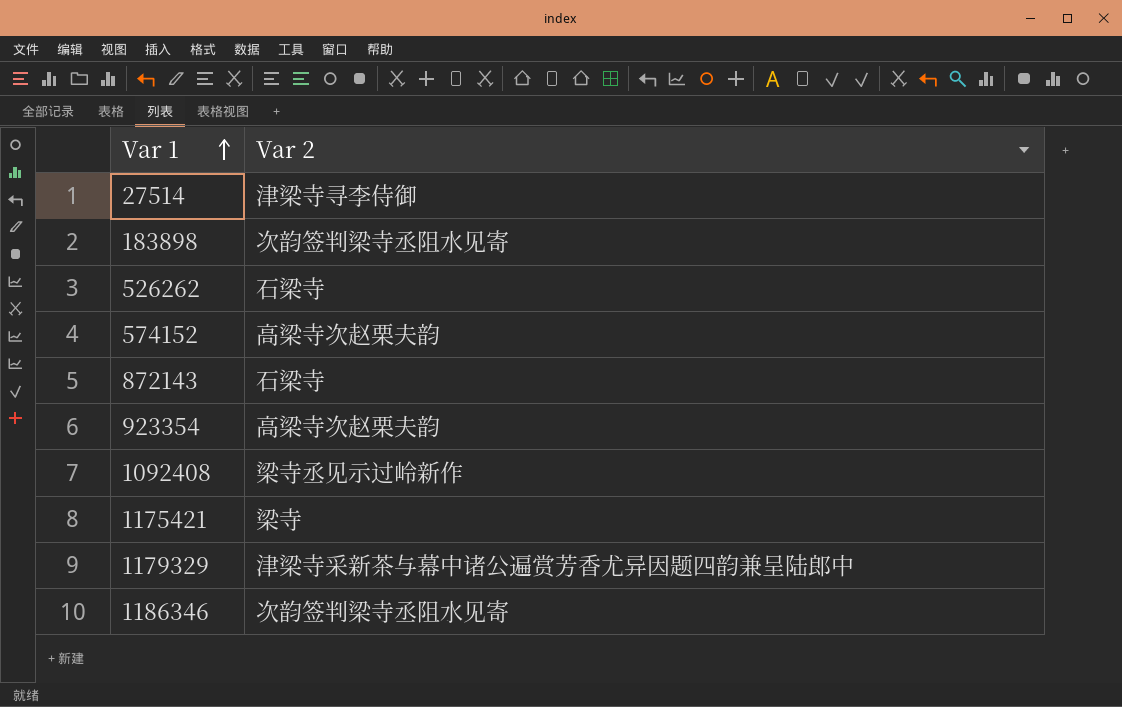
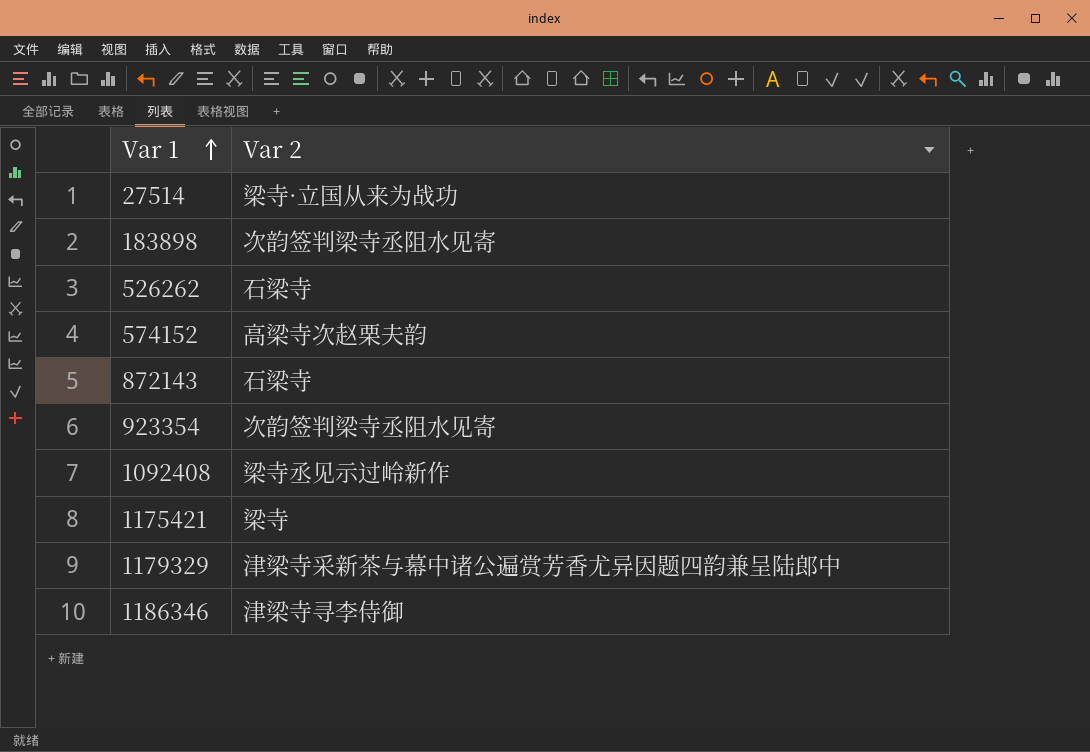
27514 | Var 2: 津梁寺寻李侍御 -> 梁寺·立国从来为战功
923354 | Var 2: 高梁寺次赵栗夫韵 -> 次韵签判梁寺丞阻水见寄
1186346 | Var 2: 次韵签判梁寺丞阻水见寄 -> 津梁寺寻李侍御

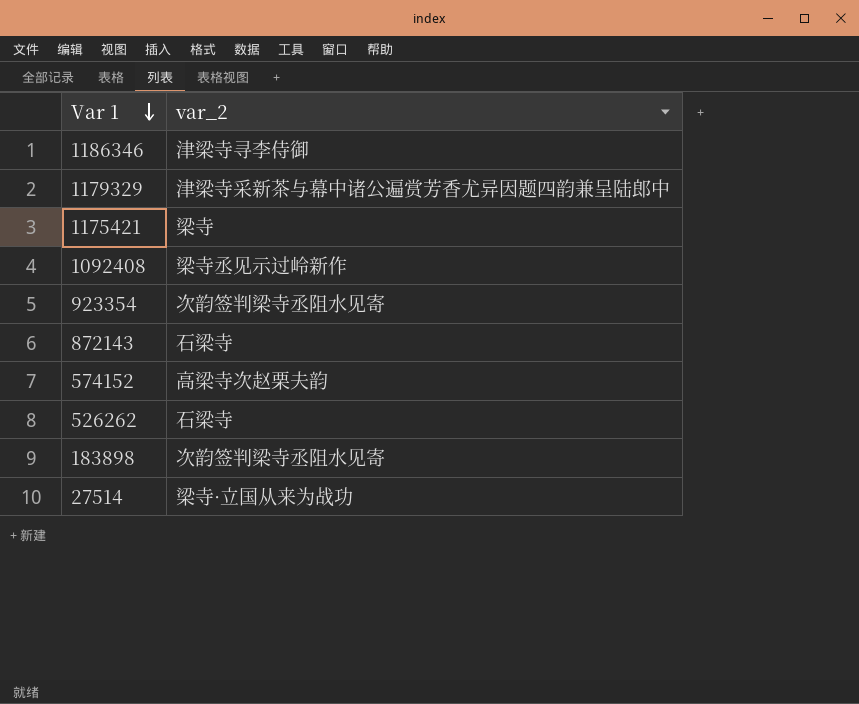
row order: Var 1 ascending -> Var 1 descending
column name: Var 2 -> var_2

